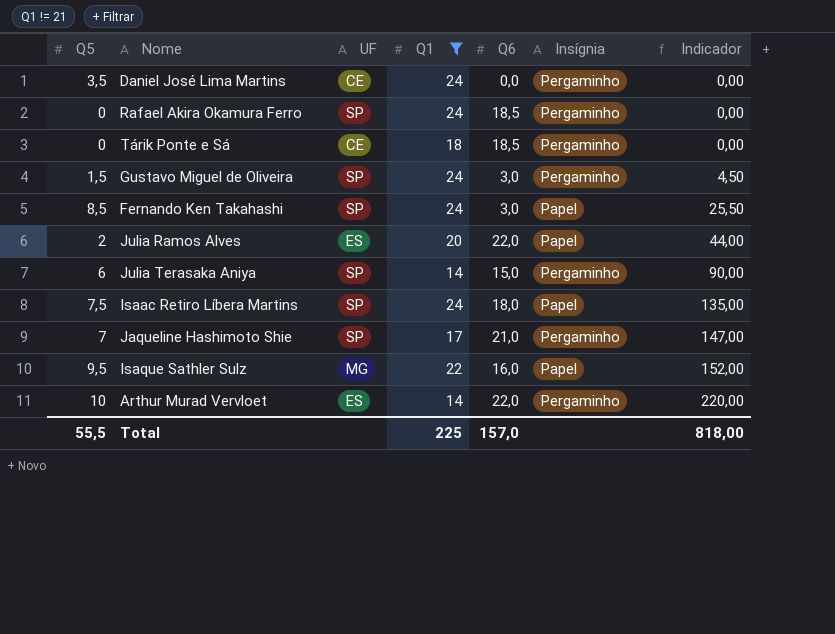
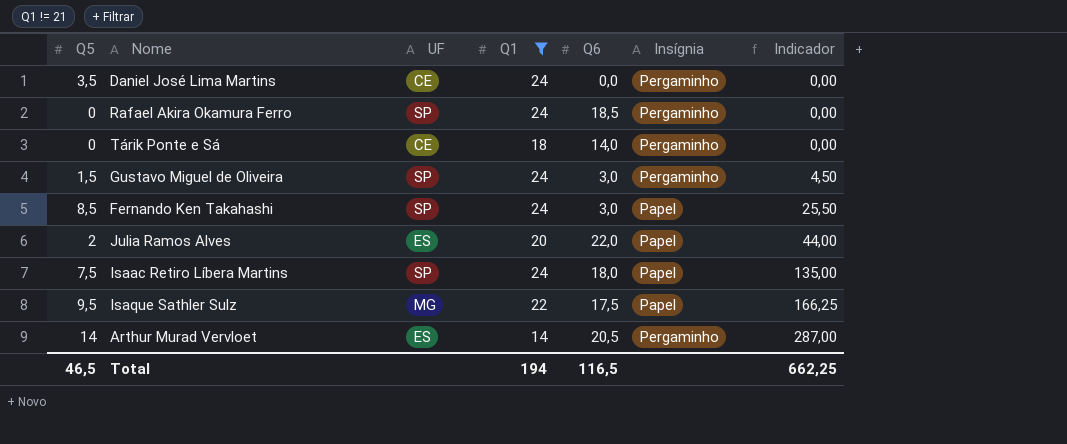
row Julia Terasaka Aniya: 6 | SP | 14 | 15,0 | Pergaminho | 90,00 -> none
row Jaqueline Hashimoto Shie: 7 | SP | 17 | 21,0 | Pergaminho | 147,00 -> none
Tárik Ponte e Sá | Q6: 18,5 -> 14,0
Isaque Sathler Sulz | Q6: 16,0 -> 17,5
Isaque Sathler Sulz | Indicador: 152,00 -> 166,25
Arthur Murad Vervloet | Q5: 10 -> 14
Arthur Murad Vervloet | Q6: 22,0 -> 20,5
Arthur Murad Vervloet | Indicador: 220,00 -> 287,00
Total | Q5: 55,5 -> 46,5
Total | Q1: 225 -> 194
Total | Q6: 157,0 -> 116,5
Total | Indicador: 818,00 -> 662,25

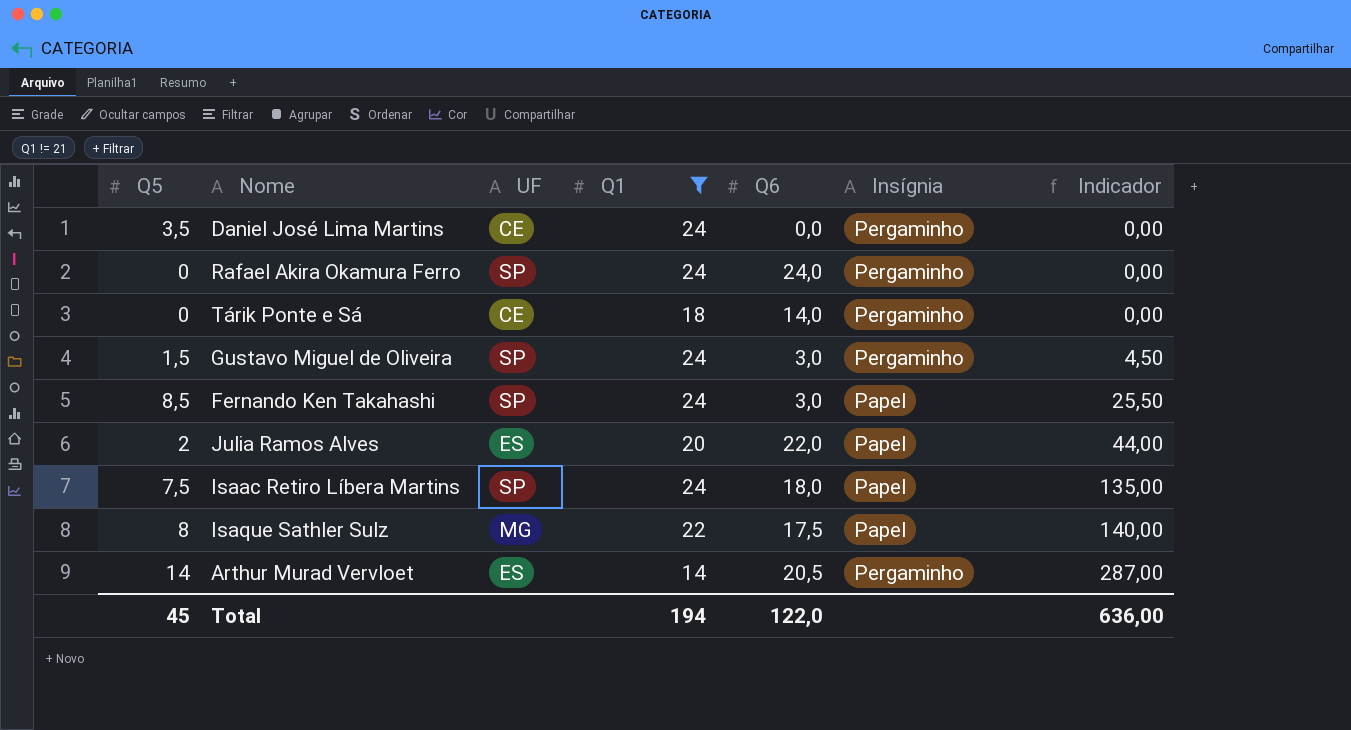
Rafael Akira Okamura Ferro | Q6: 18,5 -> 24,0
Isaque Sathler Sulz | Q5: 9,5 -> 8
Isaque Sathler Sulz | Indicador: 166,25 -> 140,00
Total | Q5: 46,5 -> 45
Total | Q6: 116,5 -> 122,0
Total | Indicador: 662,25 -> 636,00

